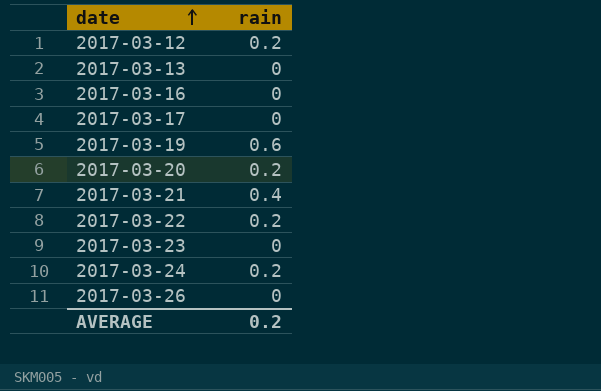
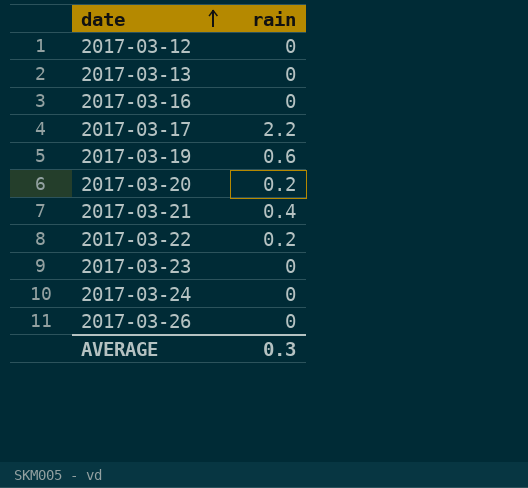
2017-03-12 | rain: 0.2 -> 0
2017-03-17 | rain: 0 -> 2.2
2017-03-24 | rain: 0.2 -> 0
AVERAGE | rain: 0.2 -> 0.3

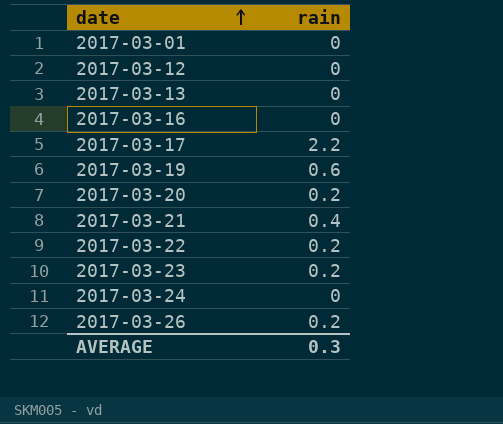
row 2017-03-01: none -> 0
2017-03-23 | rain: 0 -> 0.2
2017-03-26 | rain: 0 -> 0.2

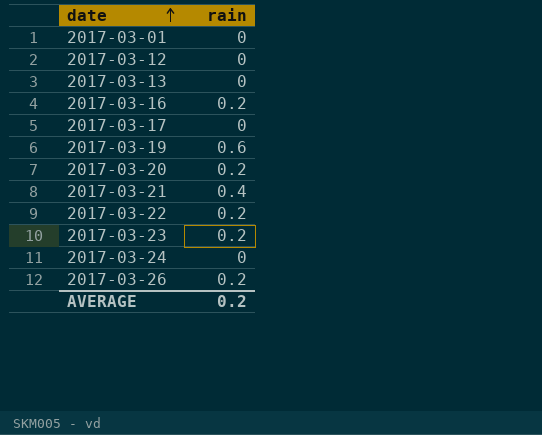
2017-03-16 | rain: 0 -> 0.2
2017-03-17 | rain: 2.2 -> 0
AVERAGE | rain: 0.3 -> 0.2

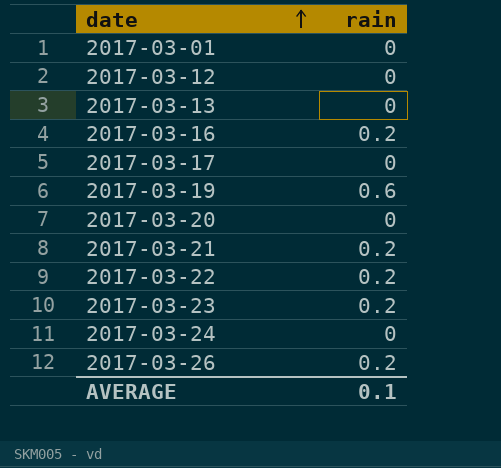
2017-03-20 | rain: 0.2 -> 0
2017-03-21 | rain: 0.4 -> 0.2
AVERAGE | rain: 0.2 -> 0.1

